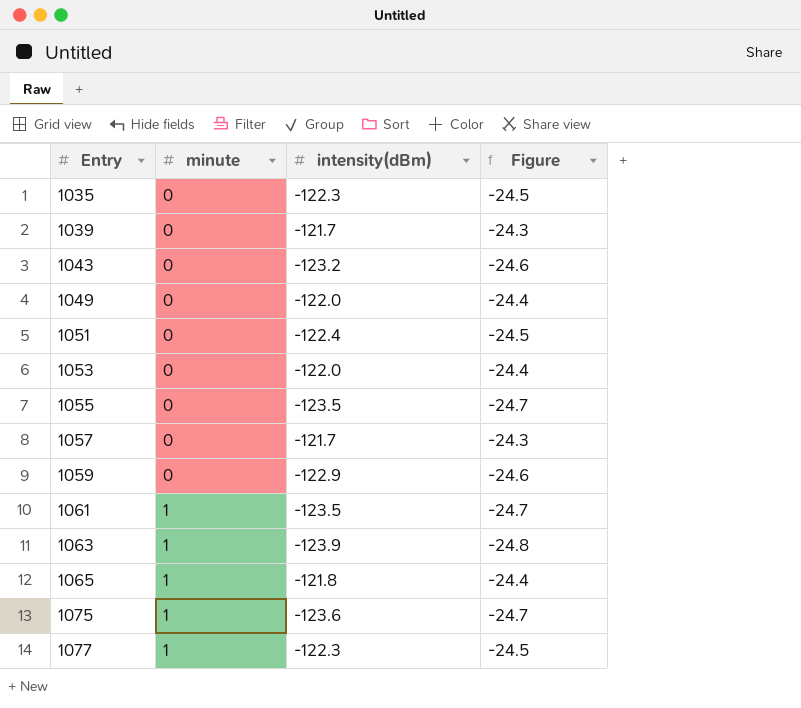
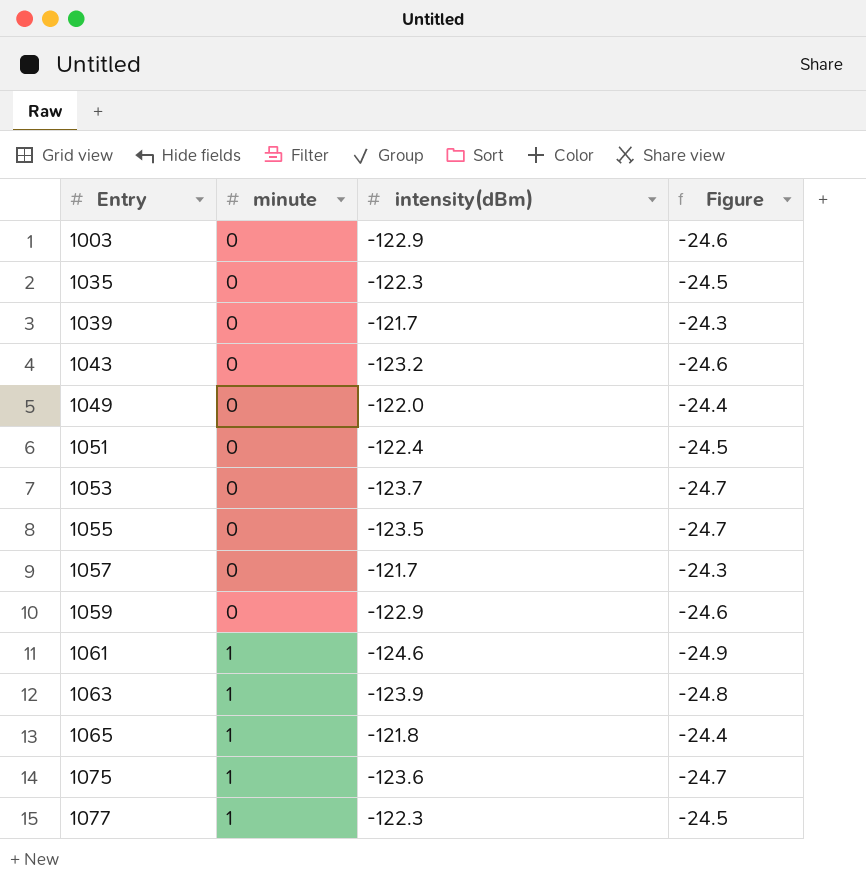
row 1003: none -> 0 | -122.9 | -24.6
1053 | intensity(dBm): -122.0 -> -123.7
1053 | Figure: -24.4 -> -24.7
1061 | intensity(dBm): -123.5 -> -124.6
1061 | Figure: -24.7 -> -24.9

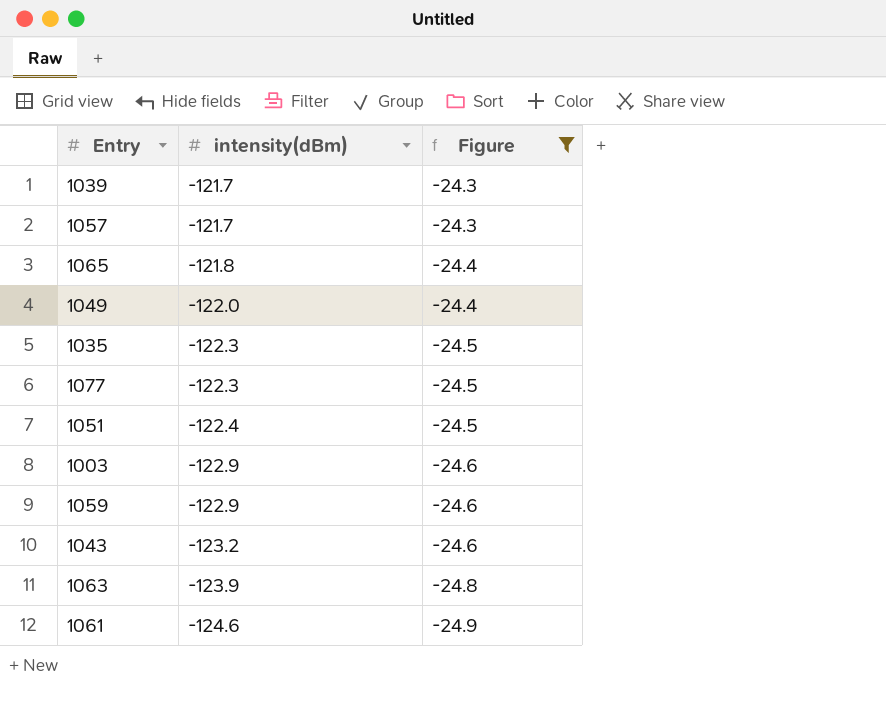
filter: none -> Figure != -24.7
row order: Entry ascending -> intensity(dBm) descending
column minute | position: 2 -> none

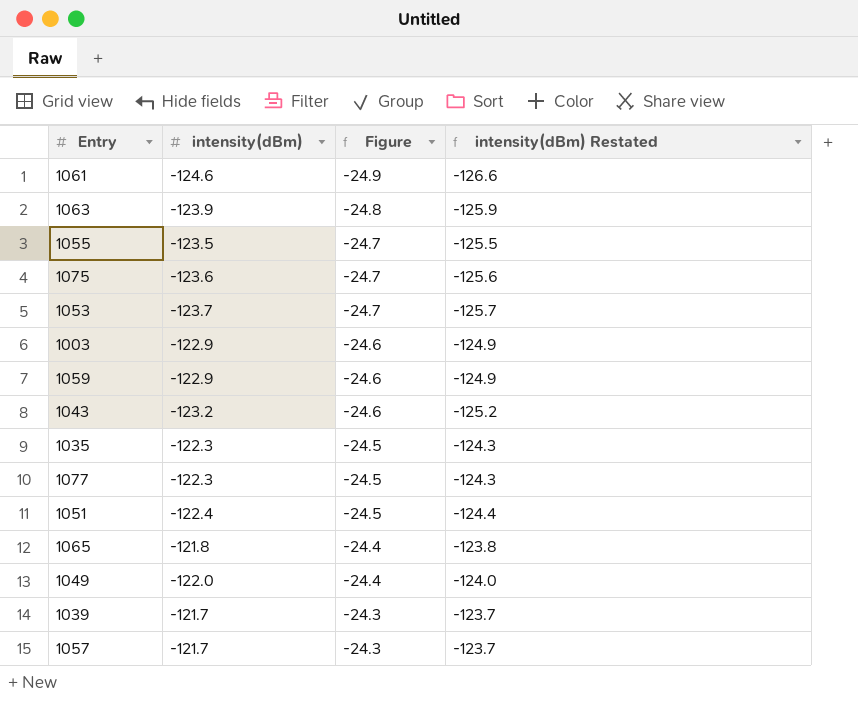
filter: Figure != -24.7 -> none
row order: intensity(dBm) descending -> Figure ascending
column intensity(dBm) Restated | formula: none -> [intensity(dBm)] - 2

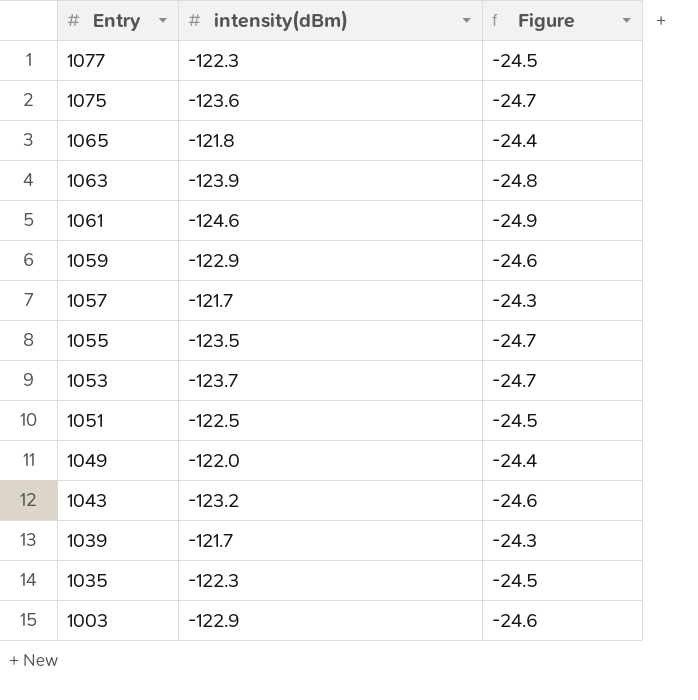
row order: Figure ascending -> Entry descending
column intensity(dBm) Restated | formula: [intensity(dBm)] - 2 -> none
1051 | intensity(dBm): -122.4 -> -122.5

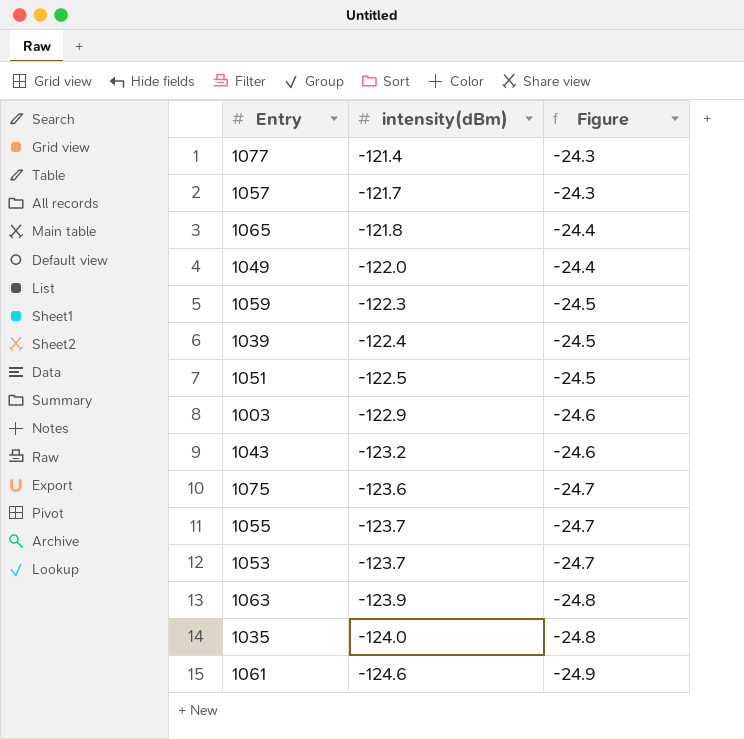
row order: Entry descending -> intensity(dBm) descending
1077 | intensity(dBm): -122.3 -> -121.4
1077 | Figure: -24.5 -> -24.3
1059 | intensity(dBm): -122.9 -> -122.3
1059 | Figure: -24.6 -> -24.5
1039 | intensity(dBm): -121.7 -> -122.4
1039 | Figure: -24.3 -> -24.5
1055 | intensity(dBm): -123.5 -> -123.7
1035 | intensity(dBm): -122.3 -> -124.0
1035 | Figure: -24.5 -> -24.8

